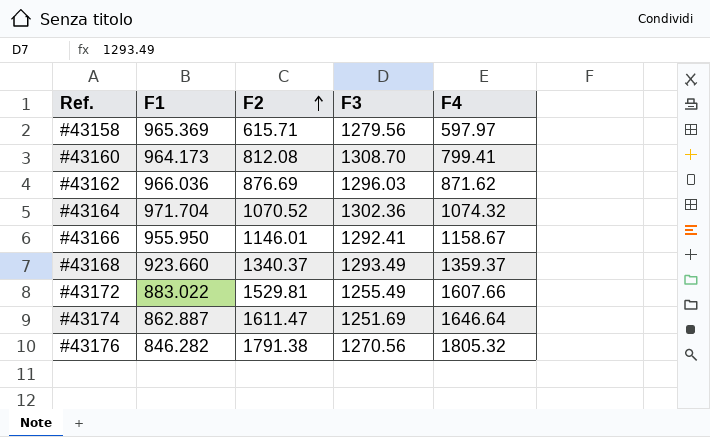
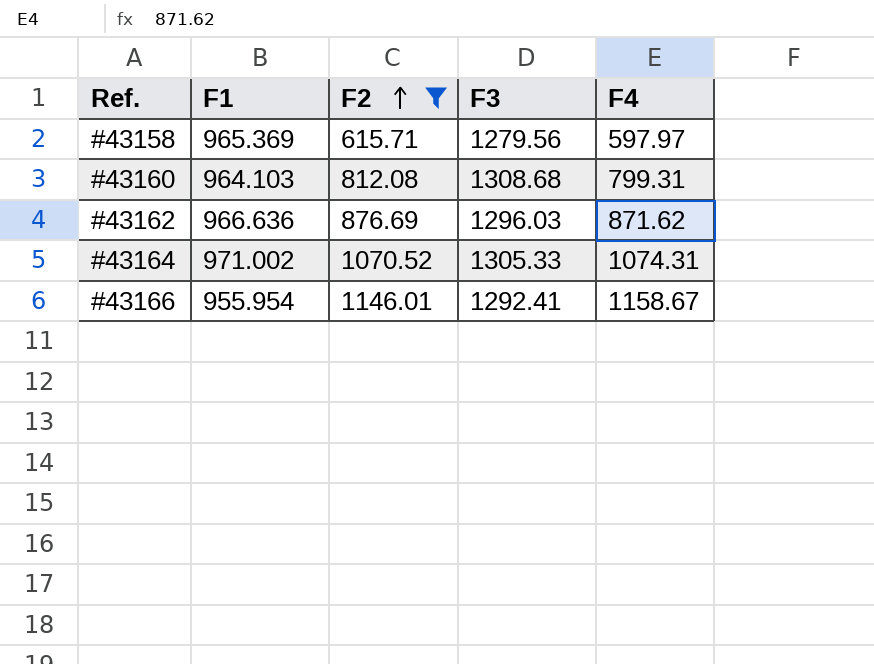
filter: none -> F2 <= 1146.01
#43160 | F1: 964.173 -> 964.103
#43160 | F3: 1308.70 -> 1308.68
#43160 | F4: 799.41 -> 799.31
#43162 | F1: 966.036 -> 966.636
#43164 | F1: 971.704 -> 971.002
#43164 | F3: 1302.36 -> 1305.33
#43164 | F4: 1074.32 -> 1074.31
#43166 | F1: 955.950 -> 955.954

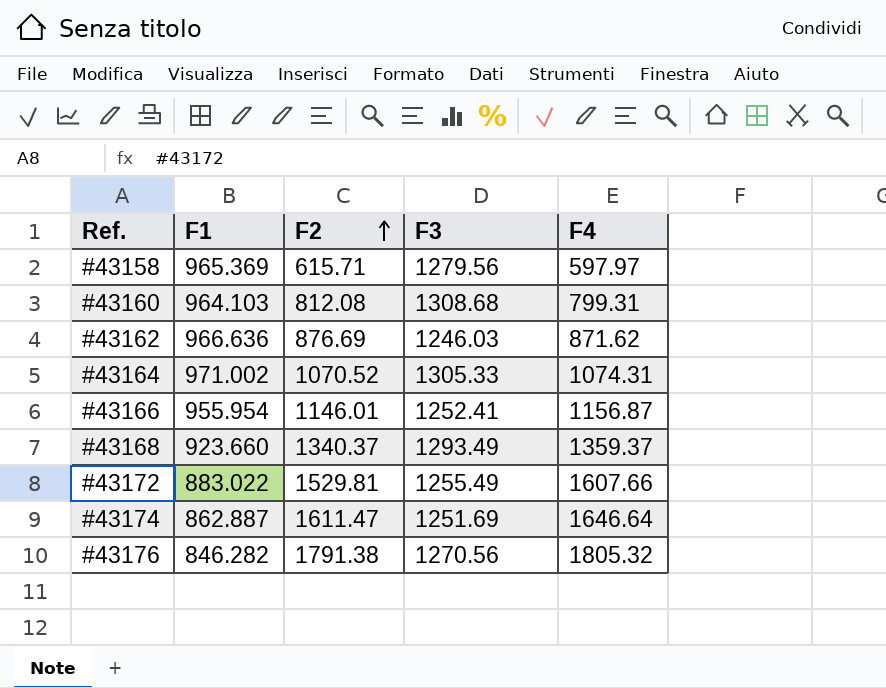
filter: F2 <= 1146.01 -> none
#43162 | F3: 1296.03 -> 1246.03
#43166 | F3: 1292.41 -> 1252.41
#43166 | F4: 1158.67 -> 1156.87

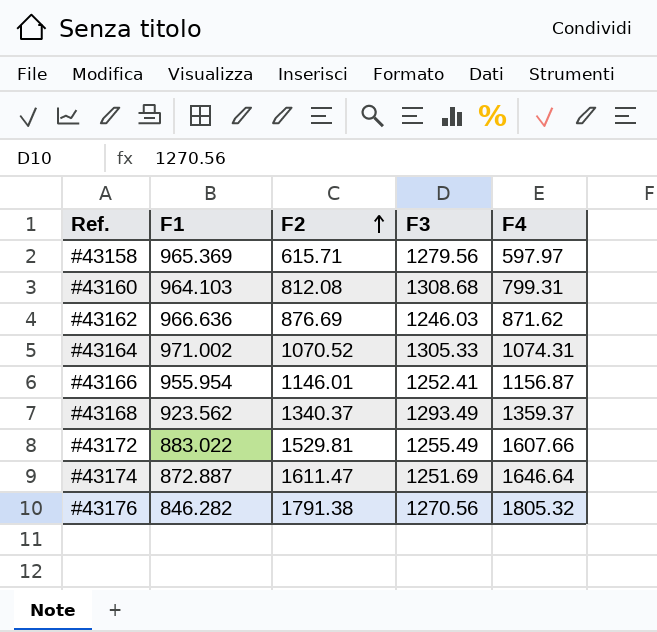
#43168 | F1: 923.660 -> 923.562
#43174 | F1: 862.887 -> 872.887

